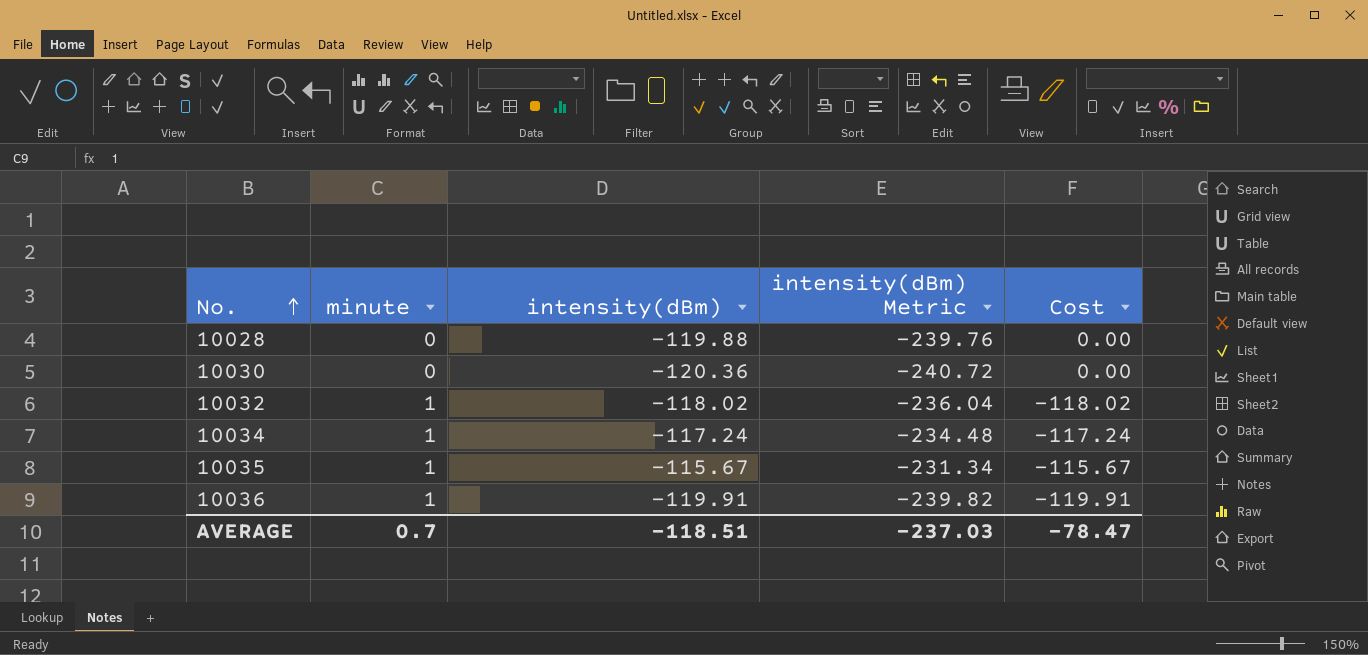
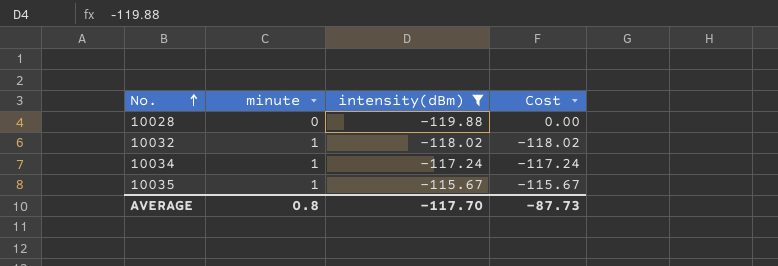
filter: none -> intensity(dBm) >= -119.88
column intensity(dBm) Metric | formula: [intensity(dBm)] * 2 -> none
AVERAGE | minute: 0.7 -> 0.8
AVERAGE | intensity(dBm): -118.51 -> -117.70
AVERAGE | Cost: -78.47 -> -87.73

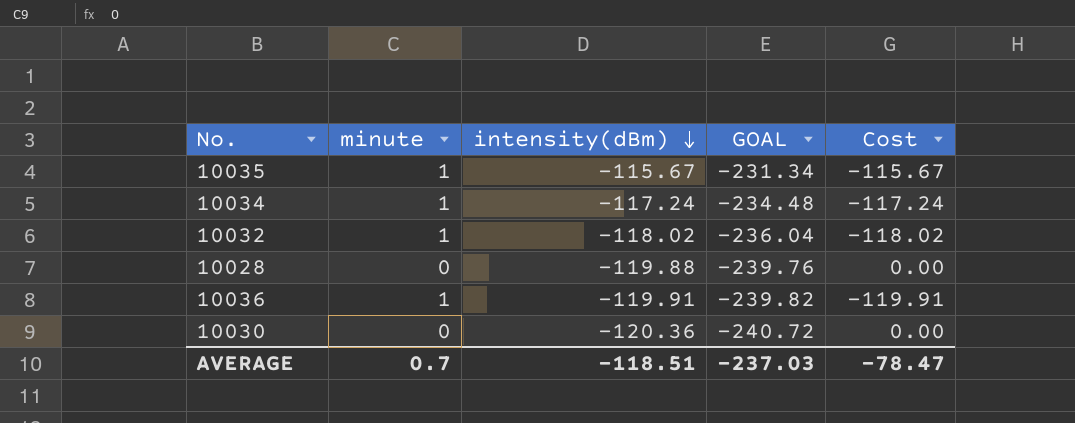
filter: intensity(dBm) >= -119.88 -> none
row order: No. ascending -> intensity(dBm) descending
column GOAL | formula: none -> [intensity(dBm)] * 2
AVERAGE | minute: 0.8 -> 0.7
AVERAGE | intensity(dBm): -117.70 -> -118.51
AVERAGE | Cost: -87.73 -> -78.47

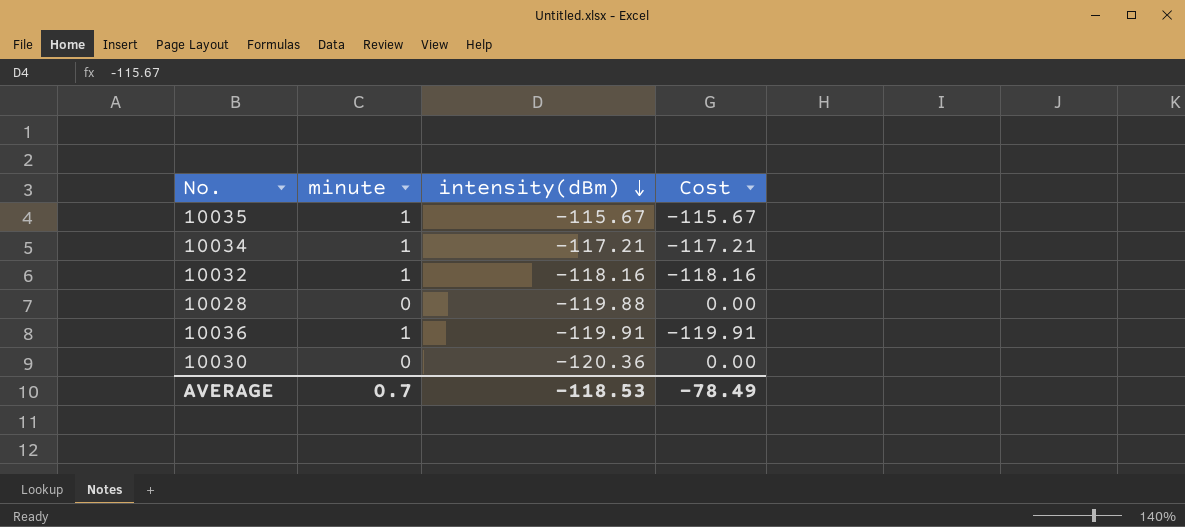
column GOAL | formula: [intensity(dBm)] * 2 -> none
10034 | intensity(dBm): -117.24 -> -117.21
10034 | Cost: -117.24 -> -117.21
10032 | intensity(dBm): -118.02 -> -118.16
10032 | Cost: -118.02 -> -118.16
AVERAGE | intensity(dBm): -118.51 -> -118.53
AVERAGE | Cost: -78.47 -> -78.49

